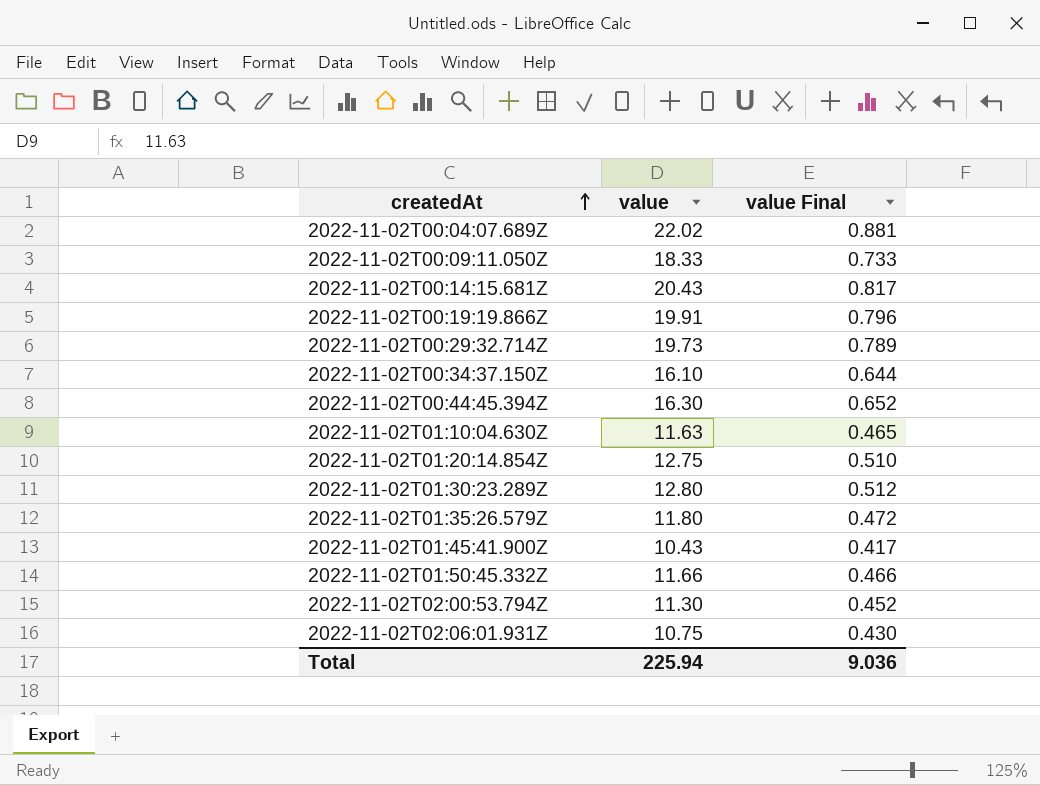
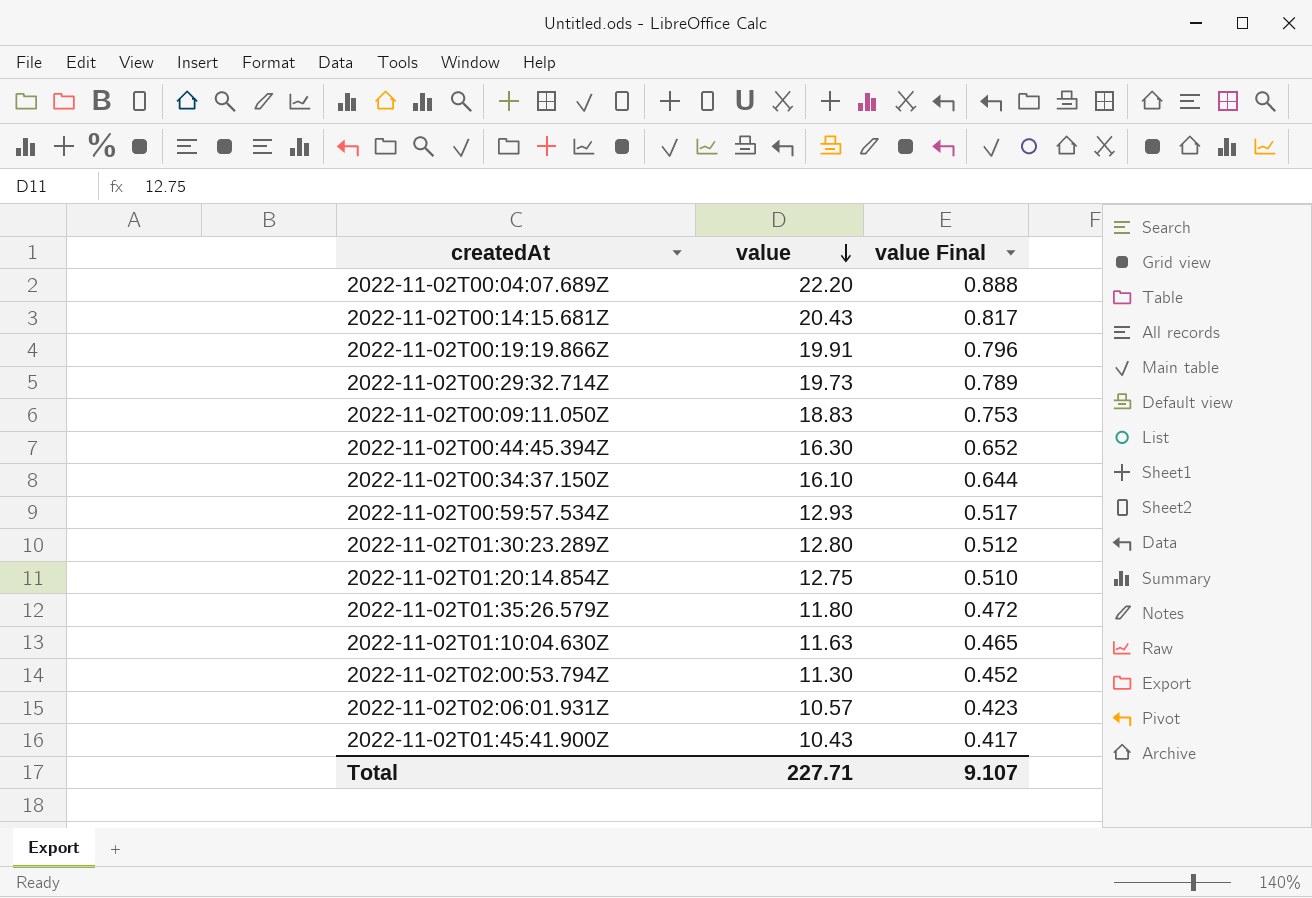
row order: createdAt ascending -> value descending
row 2022-11-02T01:50:45.332Z: 11.66 | 0.466 -> none
2022-11-02T00:04:07.689Z | value: 22.02 -> 22.20
2022-11-02T00:04:07.689Z | value Final: 0.881 -> 0.888
2022-11-02T00:09:11.050Z | value: 18.33 -> 18.83
2022-11-02T00:09:11.050Z | value Final: 0.733 -> 0.753
row 2022-11-02T00:59:57.534Z: none -> 12.93 | 0.517
2022-11-02T02:06:01.931Z | value: 10.75 -> 10.57
2022-11-02T02:06:01.931Z | value Final: 0.430 -> 0.423
Total | value: 225.94 -> 227.71
Total | value Final: 9.036 -> 9.107

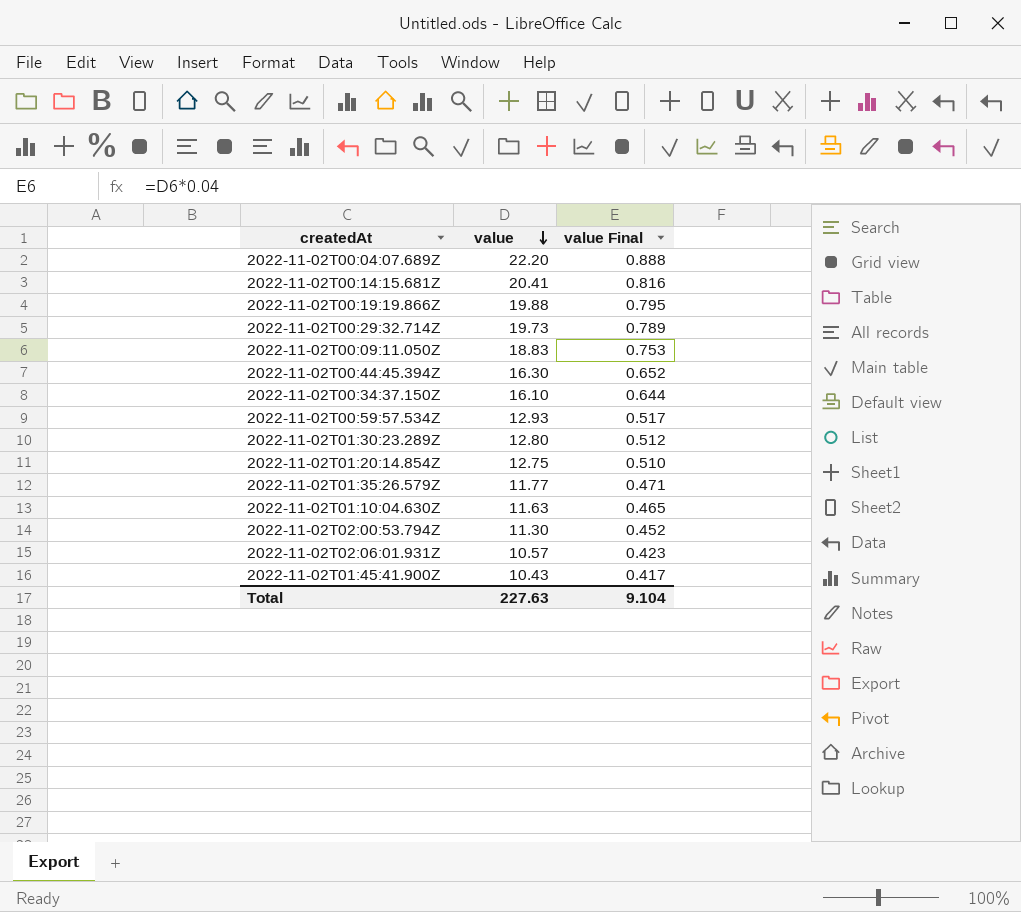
2022-11-02T00:14:15.681Z | value: 20.43 -> 20.41
2022-11-02T00:14:15.681Z | value Final: 0.817 -> 0.816
2022-11-02T00:19:19.866Z | value: 19.91 -> 19.88
2022-11-02T00:19:19.866Z | value Final: 0.796 -> 0.795
2022-11-02T01:35:26.579Z | value: 11.80 -> 11.77
2022-11-02T01:35:26.579Z | value Final: 0.472 -> 0.471
Total | value: 227.71 -> 227.63
Total | value Final: 9.107 -> 9.104

